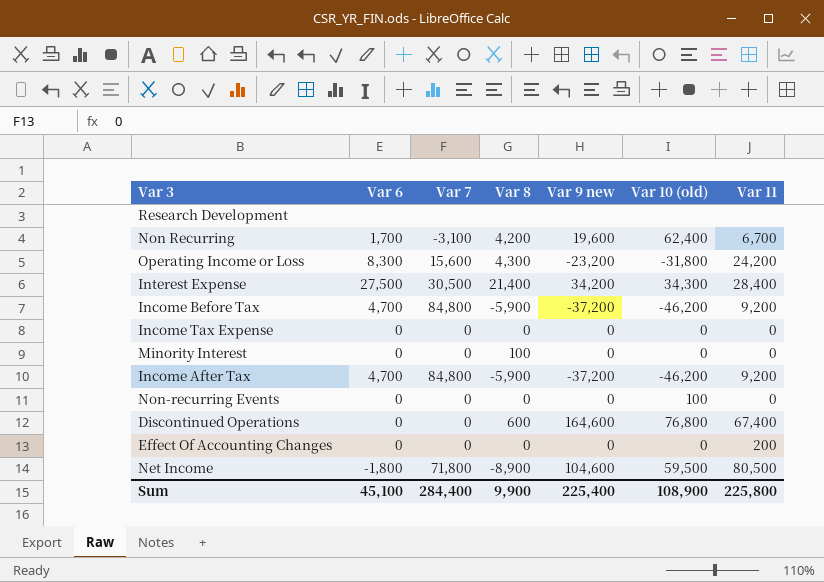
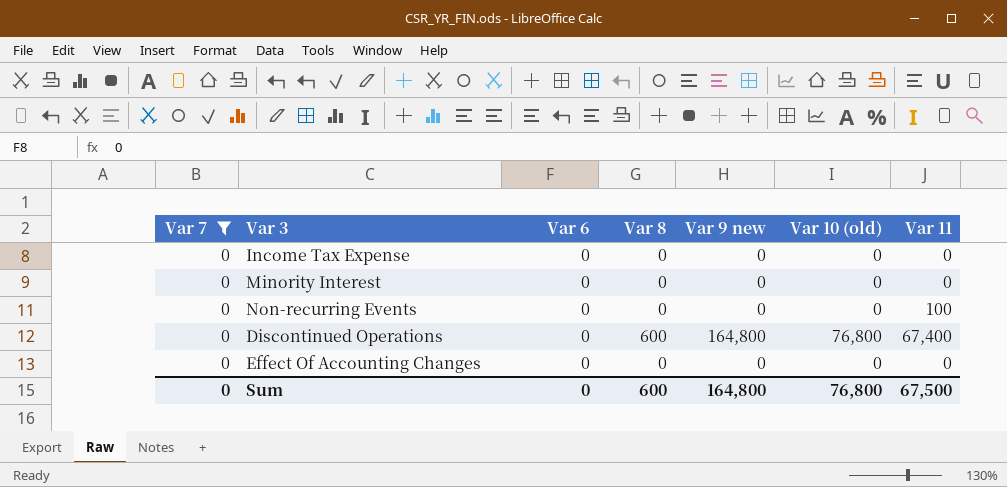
filter: none -> Var 7 = 0
column Var 7 | position: 3 -> 1
Minority Interest | Var 8: 100 -> 0
Non-recurring Events | Var 10 (old): 100 -> 0
Non-recurring Events | Var 11: 0 -> 100
Discontinued Operations | Var 9 new: 164,600 -> 164,800
Effect Of Accounting Changes | Var 11: 200 -> 0
Sum | Var 7: 284,400 -> 0
Sum | Var 6: 45,100 -> 0
Sum | Var 8: 9,900 -> 600
Sum | Var 9 new: 225,400 -> 164,800
Sum | Var 10 (old): 108,900 -> 76,800
Sum | Var 11: 225,800 -> 67,500

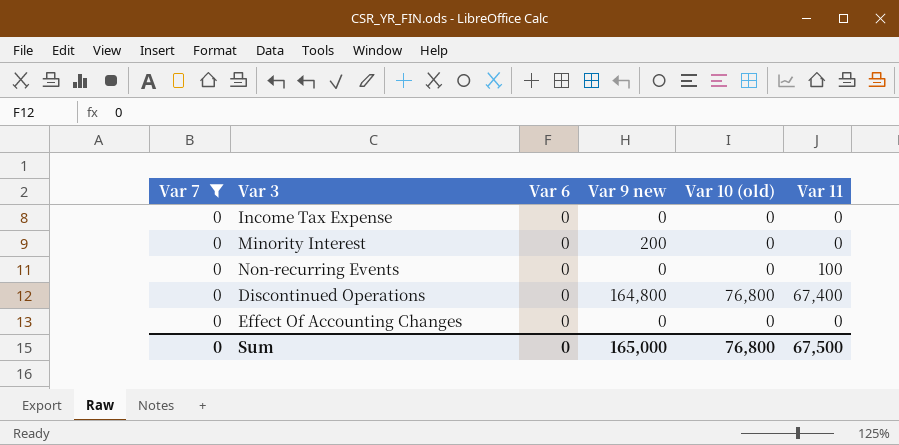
column Var 8 | position: 4 -> none
Minority Interest | Var 9 new: 0 -> 200
Sum | Var 9 new: 164,800 -> 165,000

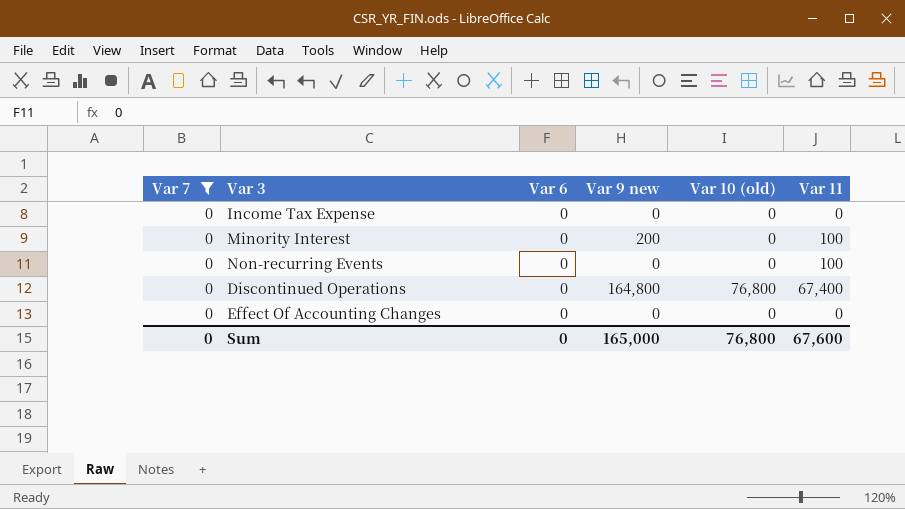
Minority Interest | Var 11: 0 -> 100
Sum | Var 11: 67,500 -> 67,600

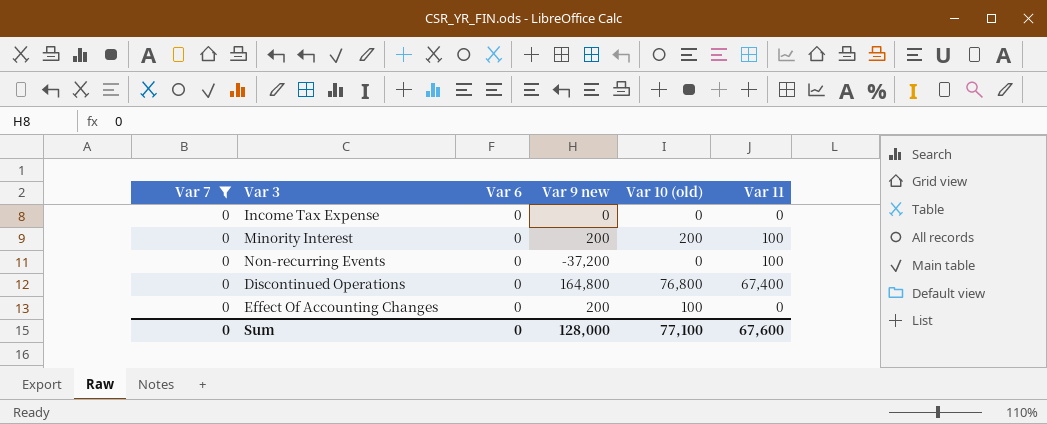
Minority Interest | Var 10 (old): 0 -> 200
Non-recurring Events | Var 9 new: 0 -> -37,200
Effect Of Accounting Changes | Var 9 new: 0 -> 200
Effect Of Accounting Changes | Var 10 (old): 0 -> 100
Sum | Var 9 new: 165,000 -> 128,000
Sum | Var 10 (old): 76,800 -> 77,100

